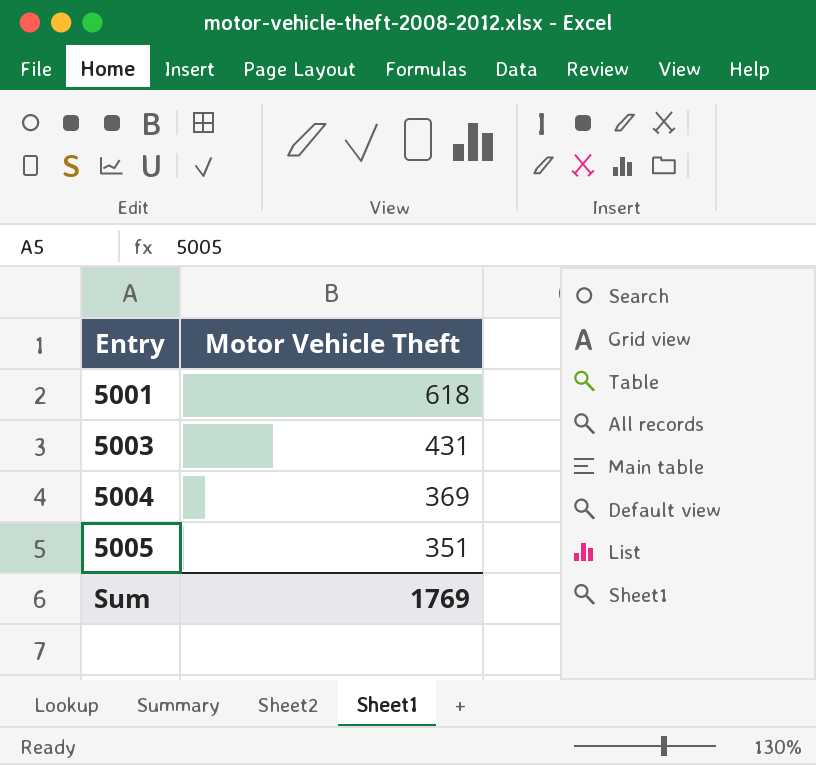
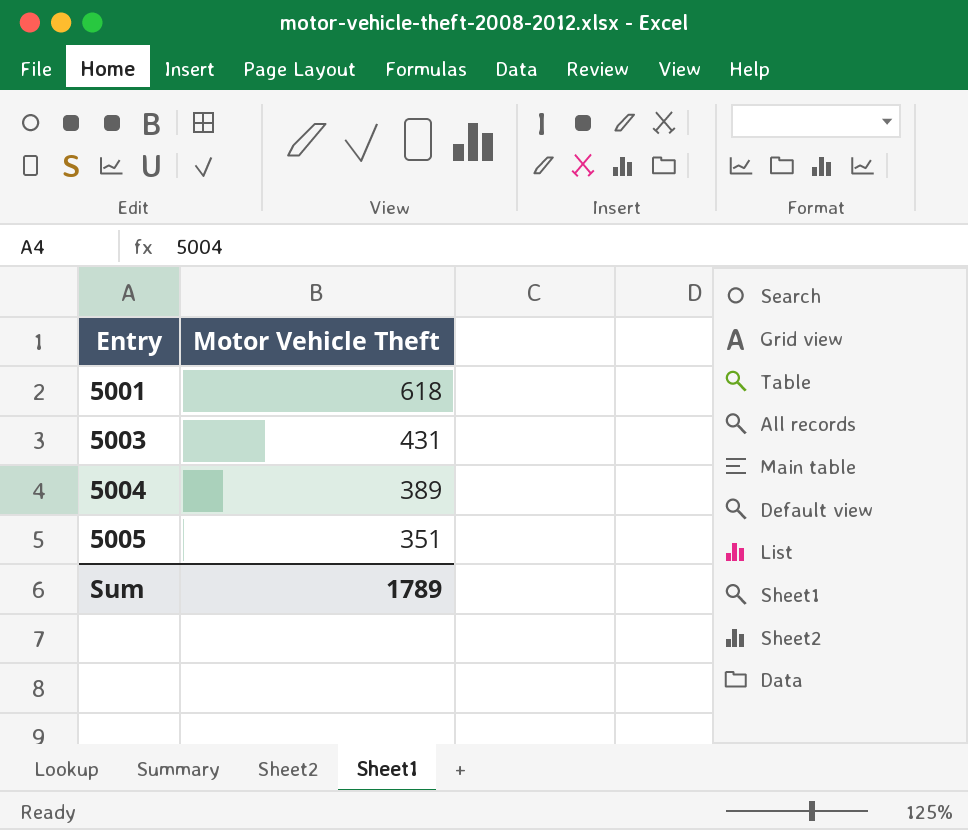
5004 | Motor Vehicle Theft: 369 -> 389
Sum | Motor Vehicle Theft: 1769 -> 1789

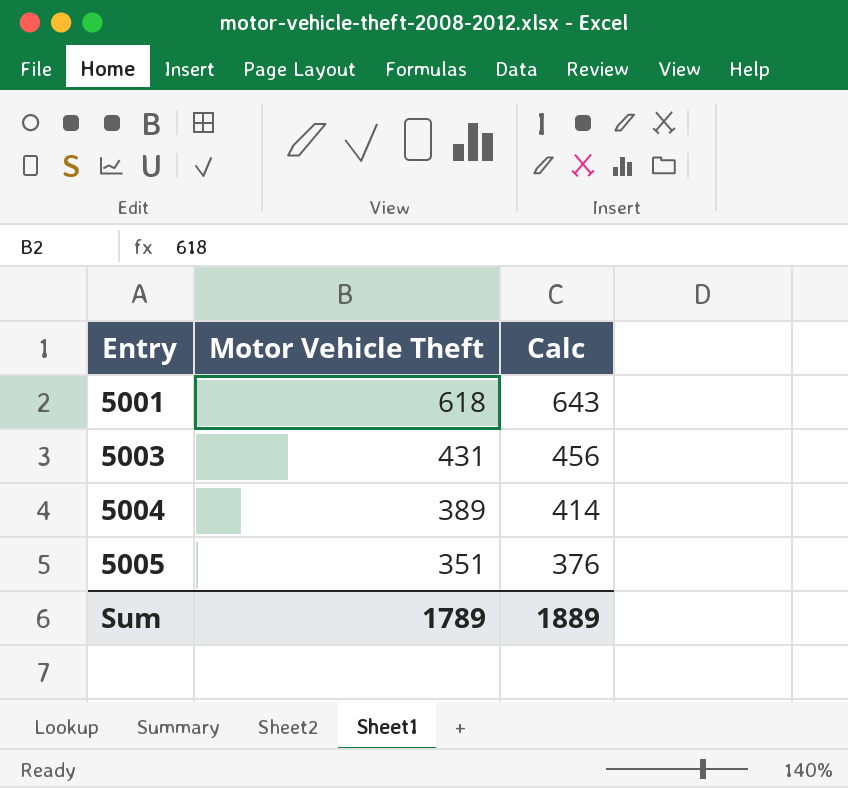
column Calc | formula: none -> [Motor Vehicle Theft] + 25

